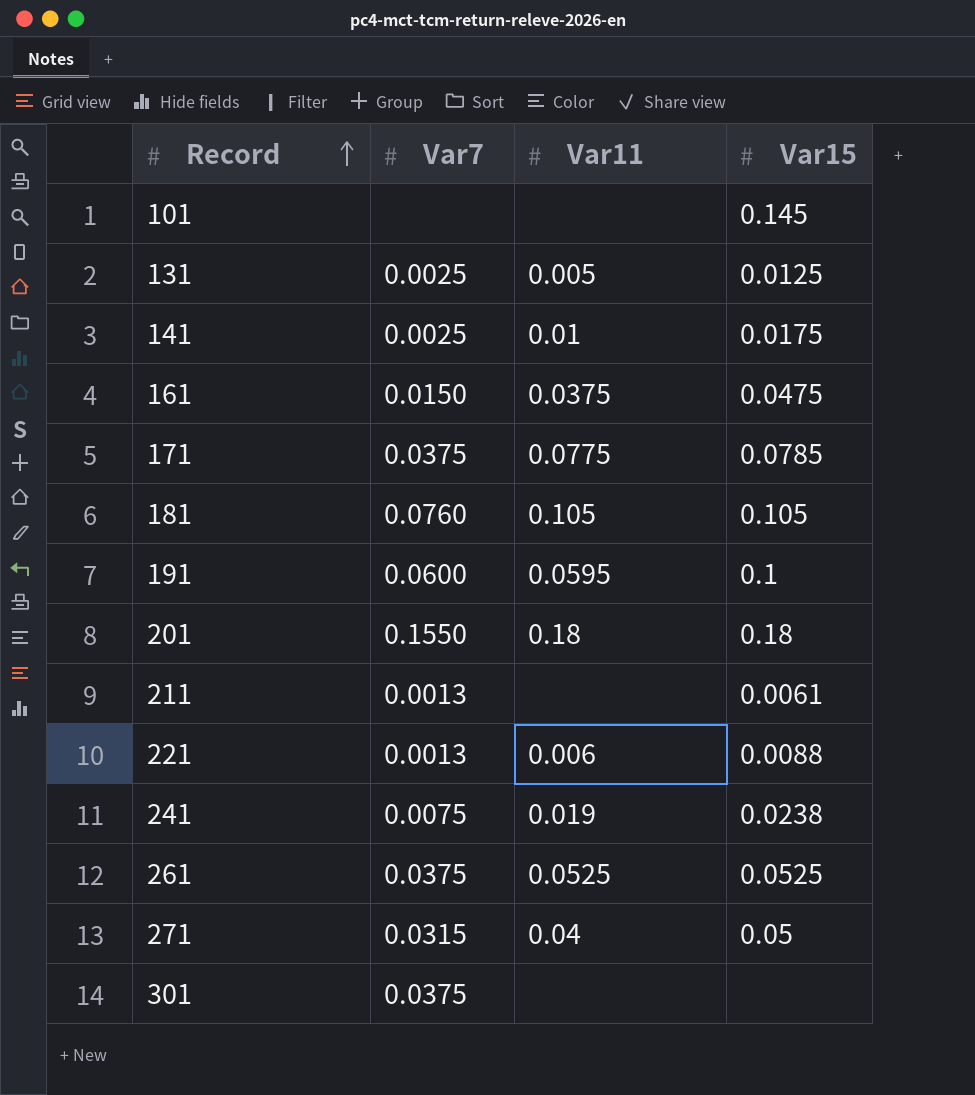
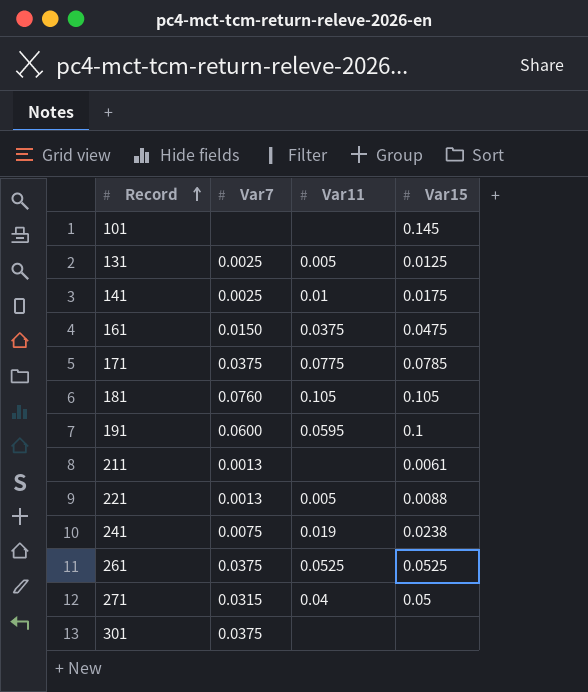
row 201: 0.1550 | 0.18 | 0.18 -> none
221 | Var11: 0.006 -> 0.005

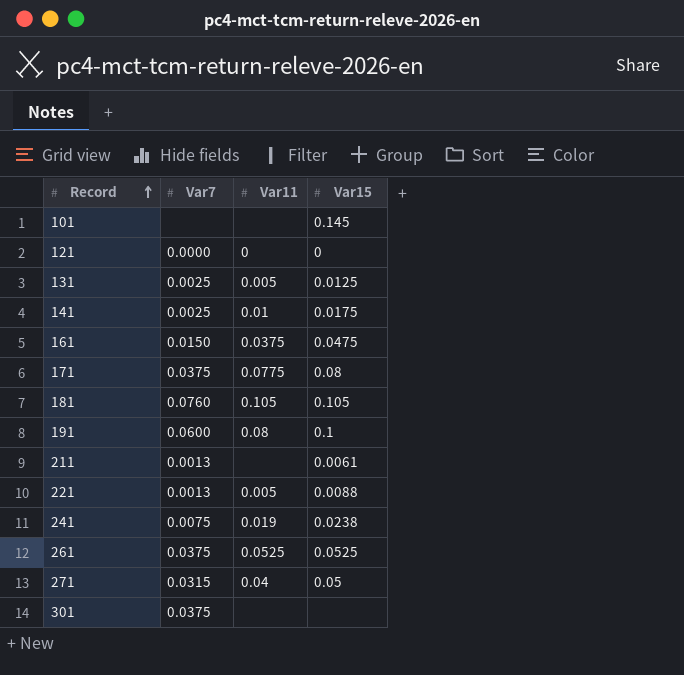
row 121: none -> 0.0000 | 0 | 0
171 | Var15: 0.0785 -> 0.08
191 | Var11: 0.0595 -> 0.08

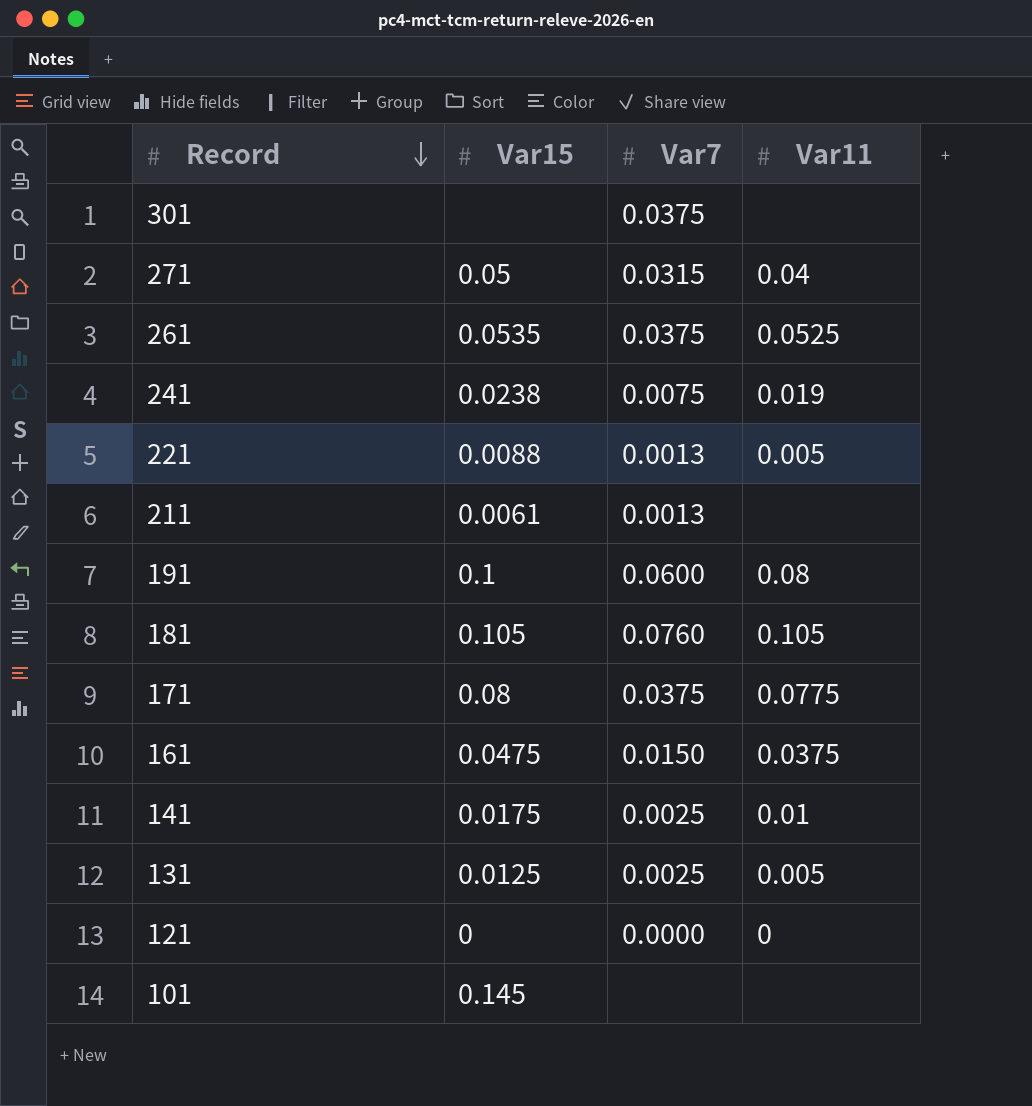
row order: Record ascending -> Record descending
column Var15 | position: 4 -> 2
261 | Var15: 0.0525 -> 0.0535

